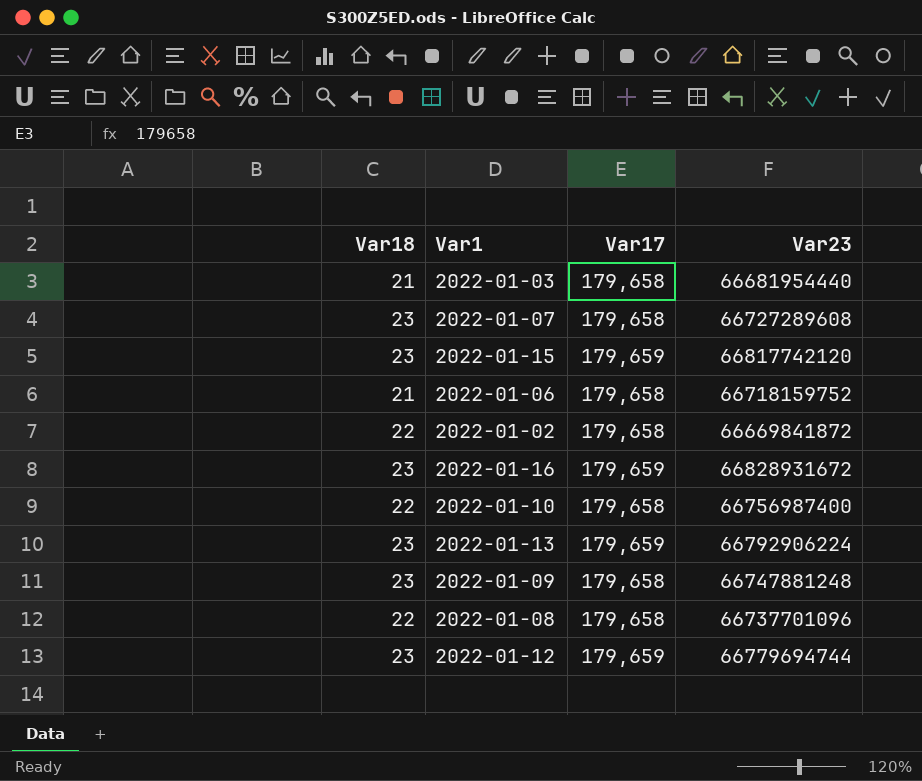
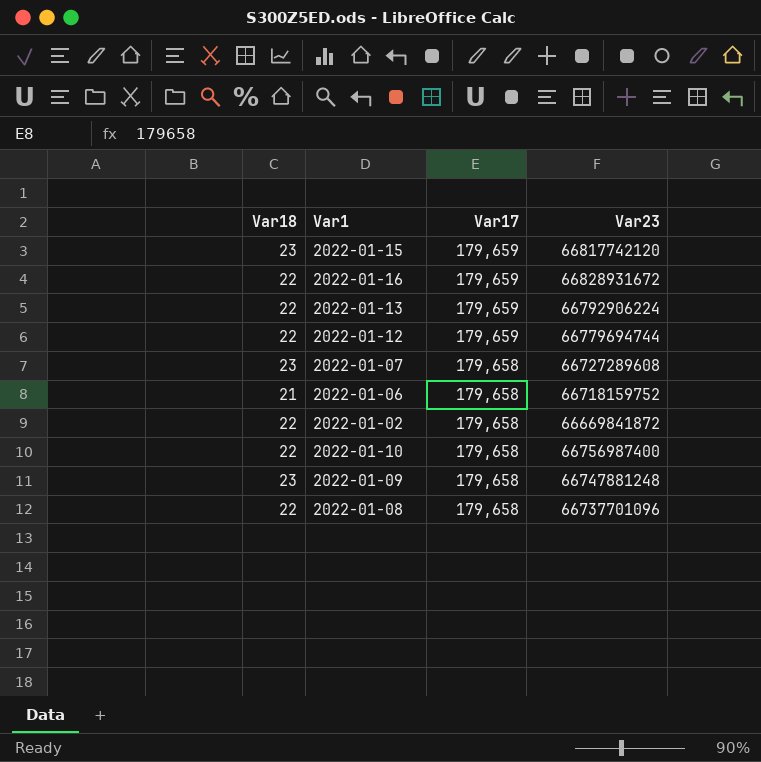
row order: none -> Var17 descending
row 2022-01-03: 21 | 179,658 | 66681954440 -> none
2022-01-16 | Var18: 23 -> 22
2022-01-13 | Var18: 23 -> 22
2022-01-12 | Var18: 23 -> 22

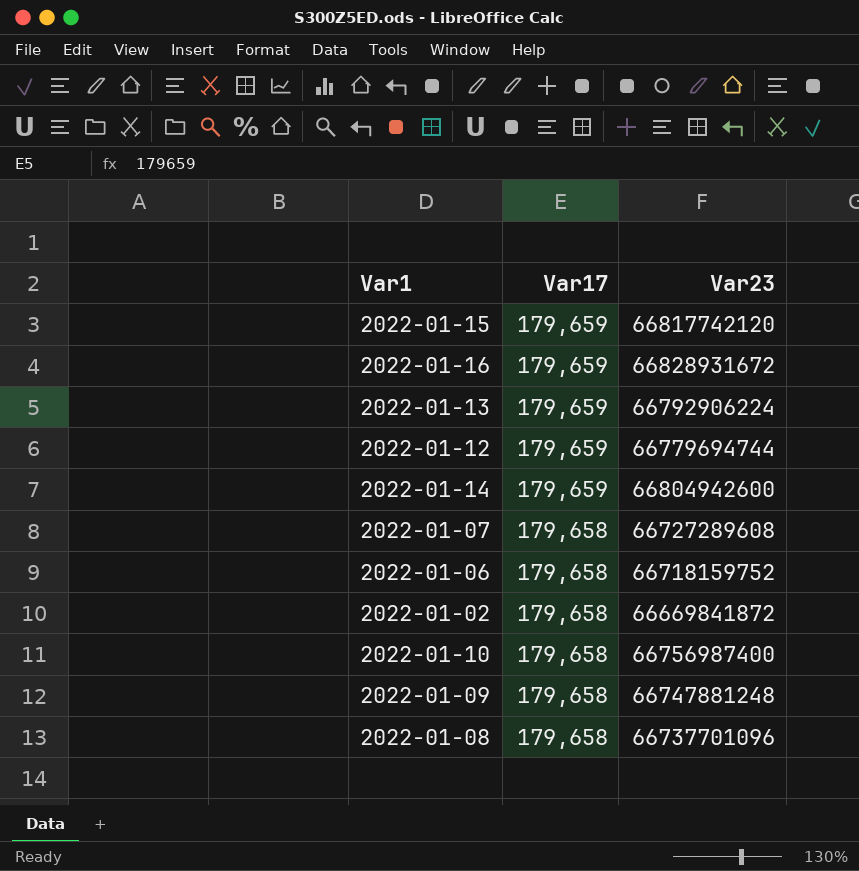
column Var18 | position: 1 -> none
row 2022-01-14: none -> 179,659 | 66804942600

